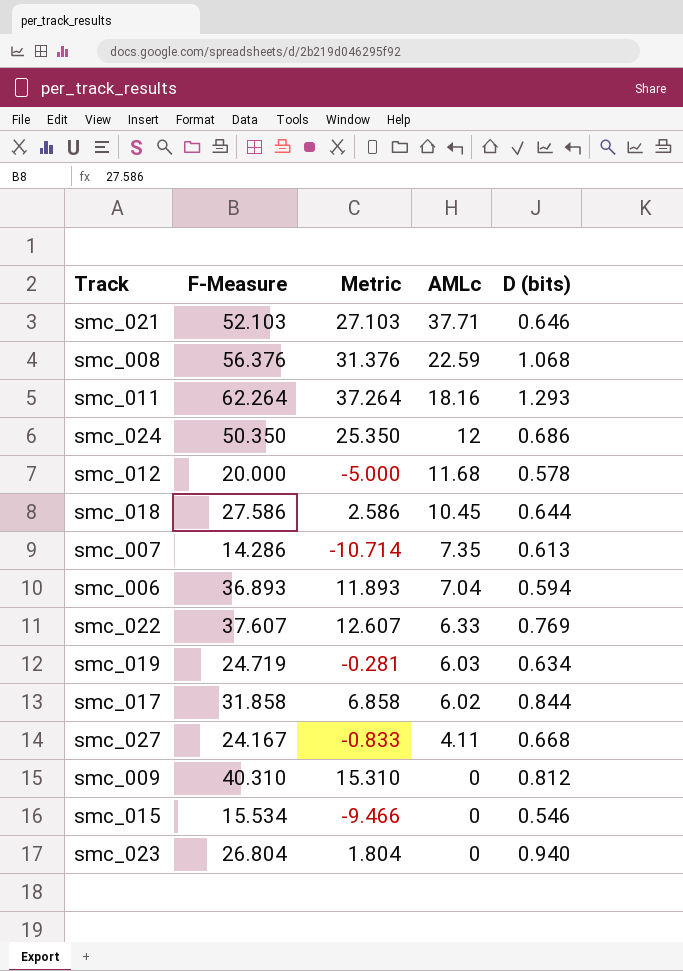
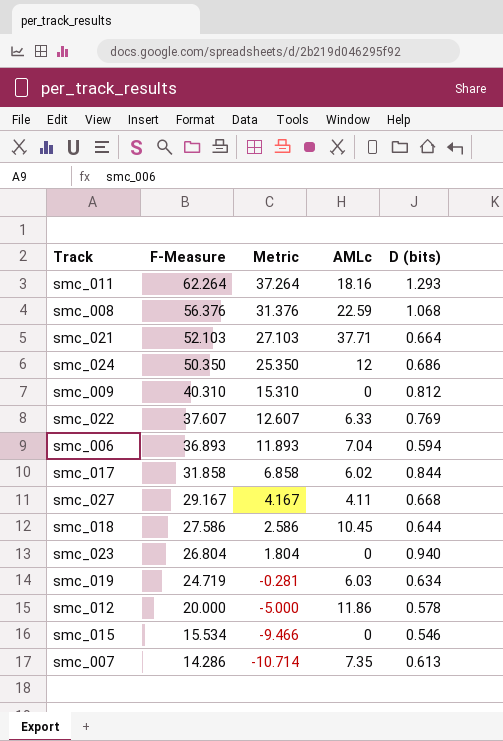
row order: AMLc descending -> F-Measure descending
smc_021 | D (bits): 0.646 -> 0.664
smc_027 | F-Measure: 24.167 -> 29.167
smc_027 | Metric: -0.833 -> 4.167
smc_012 | AMLc: 11.68 -> 11.86

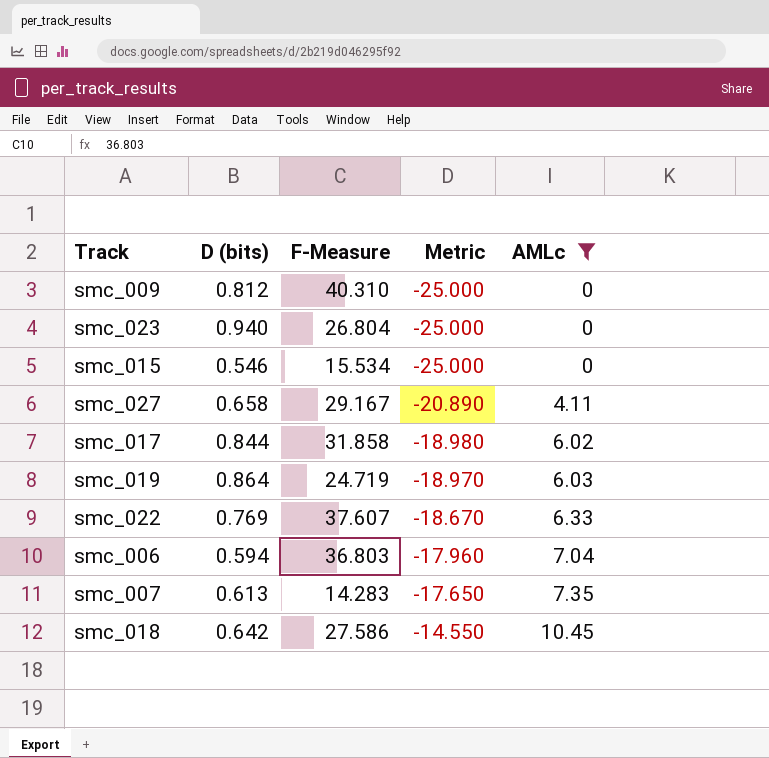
filter: none -> AMLc <= 10.45
row order: F-Measure descending -> Metric ascending
column D (bits) | position: 5 -> 2
column Metric | formula: [F-Measure] - 25 -> [AMLc] - 25
smc_027 | D (bits): 0.668 -> 0.658
smc_019 | D (bits): 0.634 -> 0.864
smc_006 | F-Measure: 36.893 -> 36.803
smc_007 | F-Measure: 14.286 -> 14.283
smc_018 | D (bits): 0.644 -> 0.642

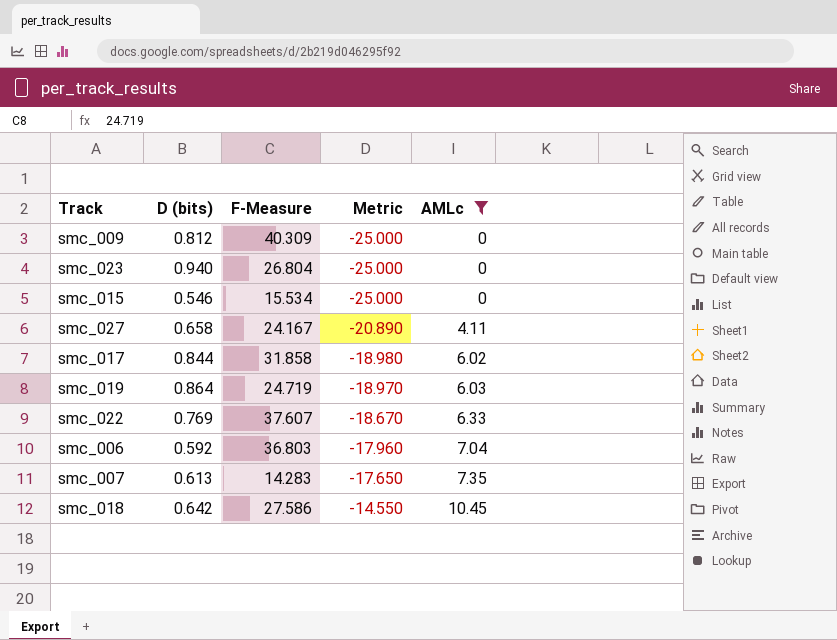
smc_009 | F-Measure: 40.310 -> 40.309
smc_027 | F-Measure: 29.167 -> 24.167
smc_006 | D (bits): 0.594 -> 0.592

